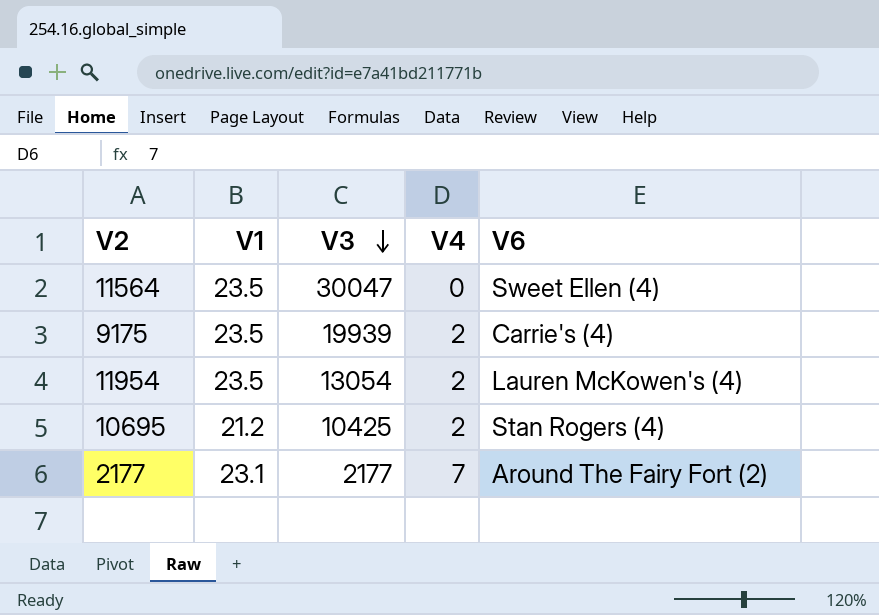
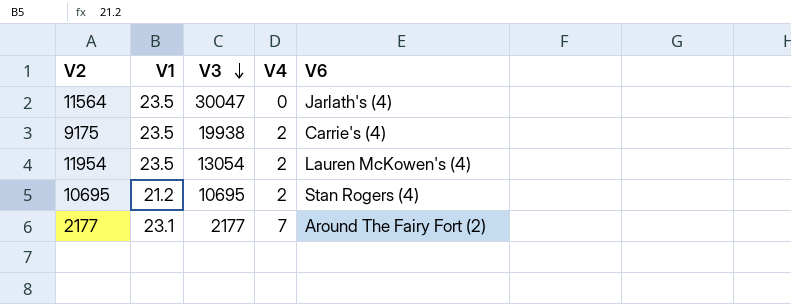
11564 | V6: Sweet Ellen (4) -> Jarlath's (4)
9175 | V3: 19939 -> 19938
10695 | V3: 10425 -> 10695

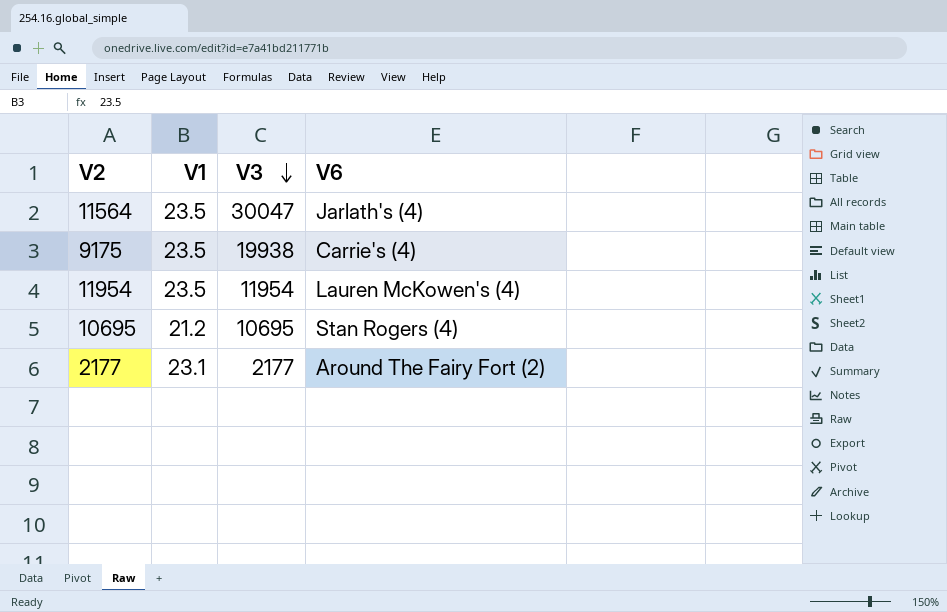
column V4 | position: 4 -> none
11954 | V3: 13054 -> 11954

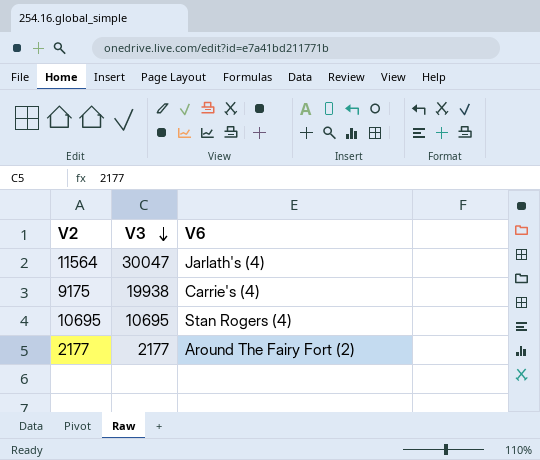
column V1 | position: 2 -> none
row 11954: 23.5 | 11954 | Lauren McKowen's (4) -> none

